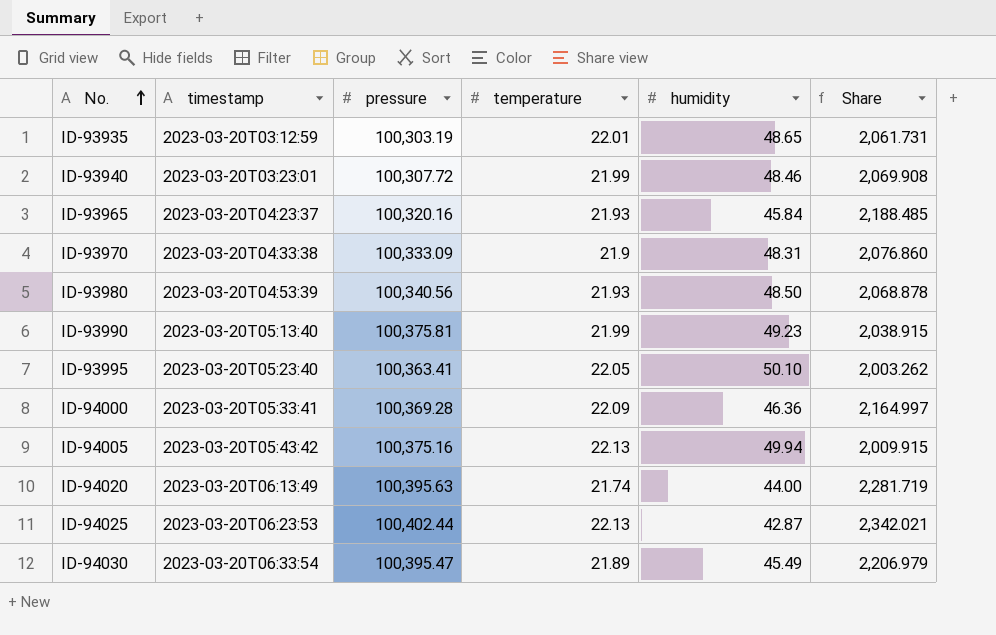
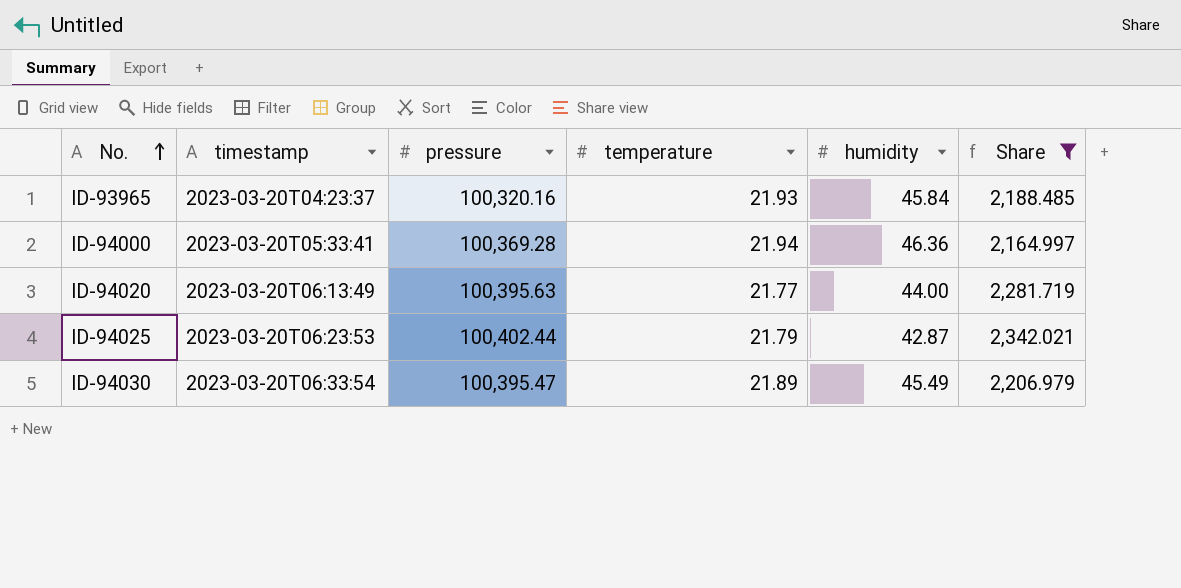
filter: none -> Share >= 2,164.997
ID-94000 | temperature: 22.09 -> 21.94
ID-94020 | temperature: 21.74 -> 21.77
ID-94025 | temperature: 22.13 -> 21.79

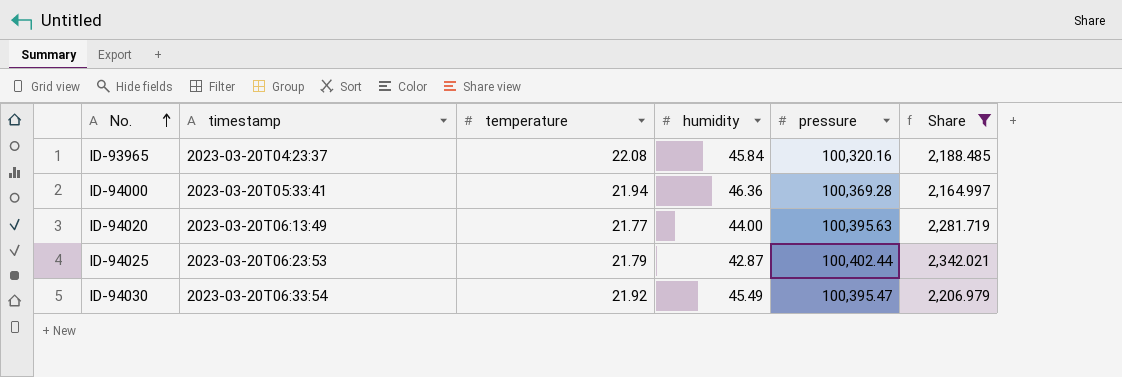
column pressure | position: 3 -> 5
ID-93965 | temperature: 21.93 -> 22.08
ID-94030 | temperature: 21.89 -> 21.92

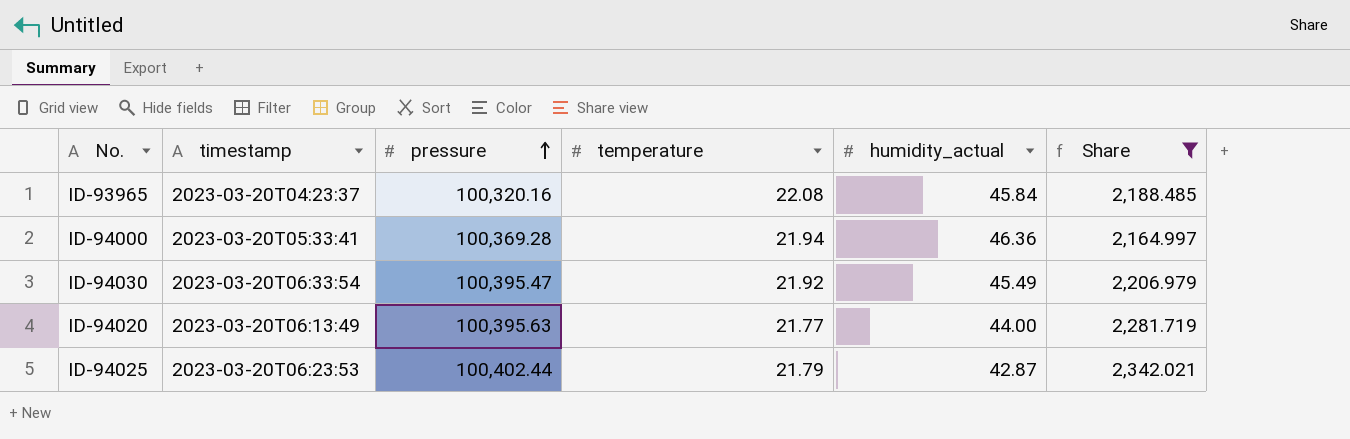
row order: No. ascending -> pressure ascending
column pressure | position: 5 -> 3
column name: humidity -> humidity_actual

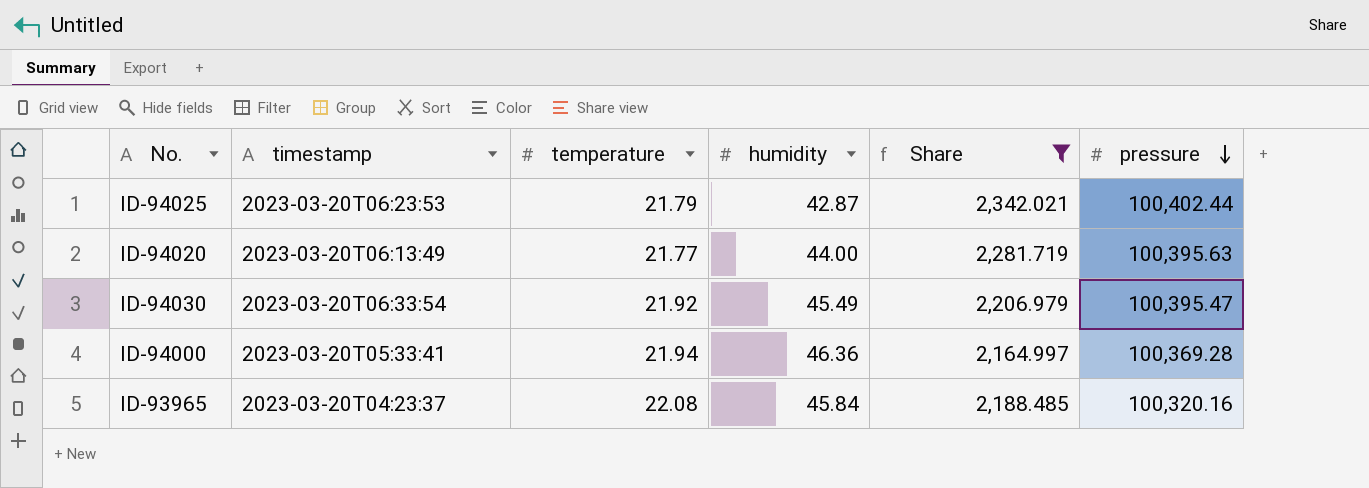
row order: pressure ascending -> pressure descending
column name: humidity_actual -> humidity
column pressure | position: 3 -> 6

